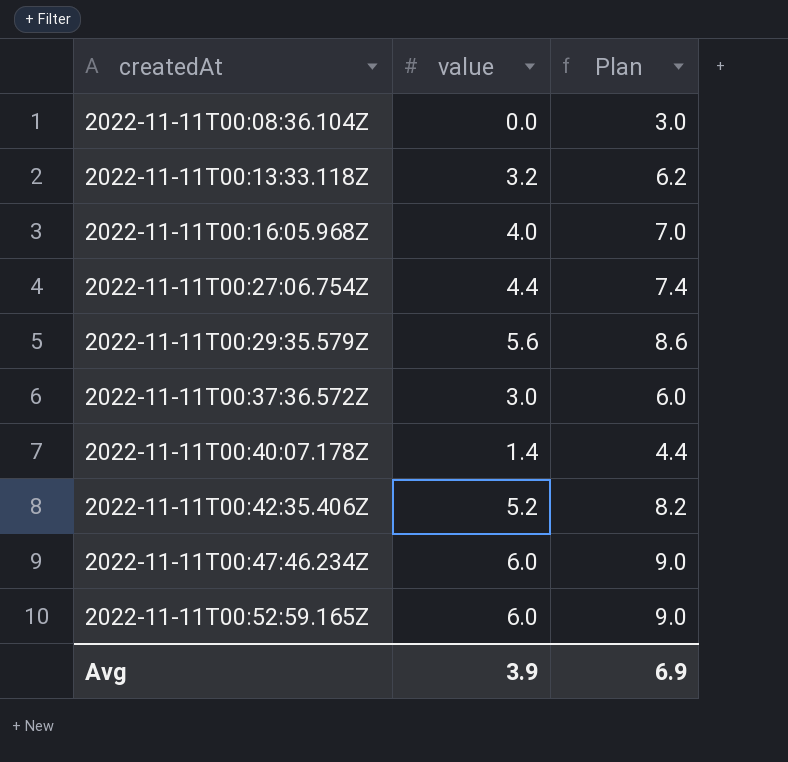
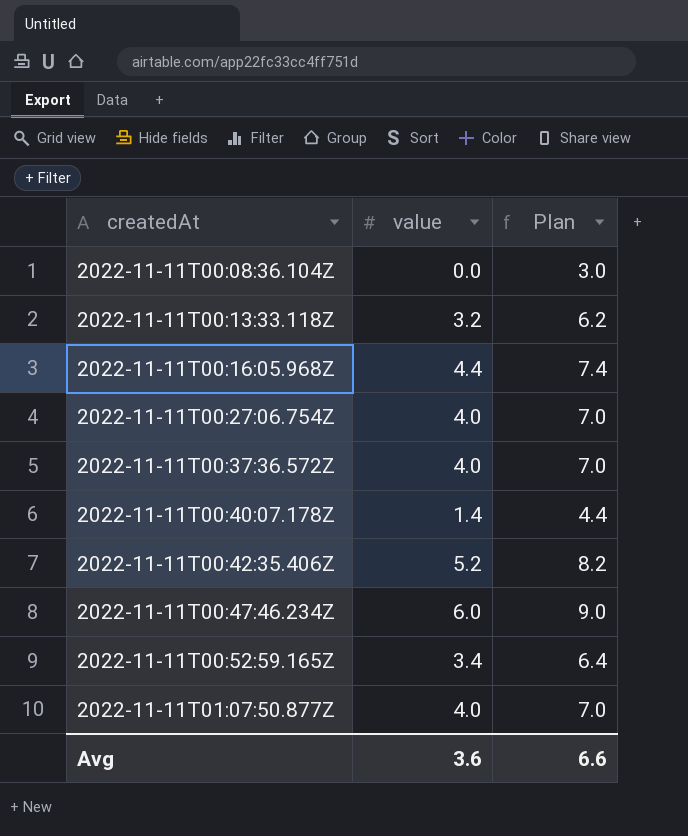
row 2022-11-11T00:29:35.579Z: 5.6 | 8.6 -> none
2022-11-11T00:16:05.968Z | value: 4.0 -> 4.4
2022-11-11T00:16:05.968Z | Plan: 7.0 -> 7.4
2022-11-11T00:27:06.754Z | value: 4.4 -> 4.0
2022-11-11T00:27:06.754Z | Plan: 7.4 -> 7.0
2022-11-11T00:37:36.572Z | value: 3.0 -> 4.0
2022-11-11T00:37:36.572Z | Plan: 6.0 -> 7.0
2022-11-11T00:52:59.165Z | value: 6.0 -> 3.4
2022-11-11T00:52:59.165Z | Plan: 9.0 -> 6.4
row 2022-11-11T01:07:50.877Z: none -> 4.0 | 7.0
Avg | value: 3.9 -> 3.6
Avg | Plan: 6.9 -> 6.6

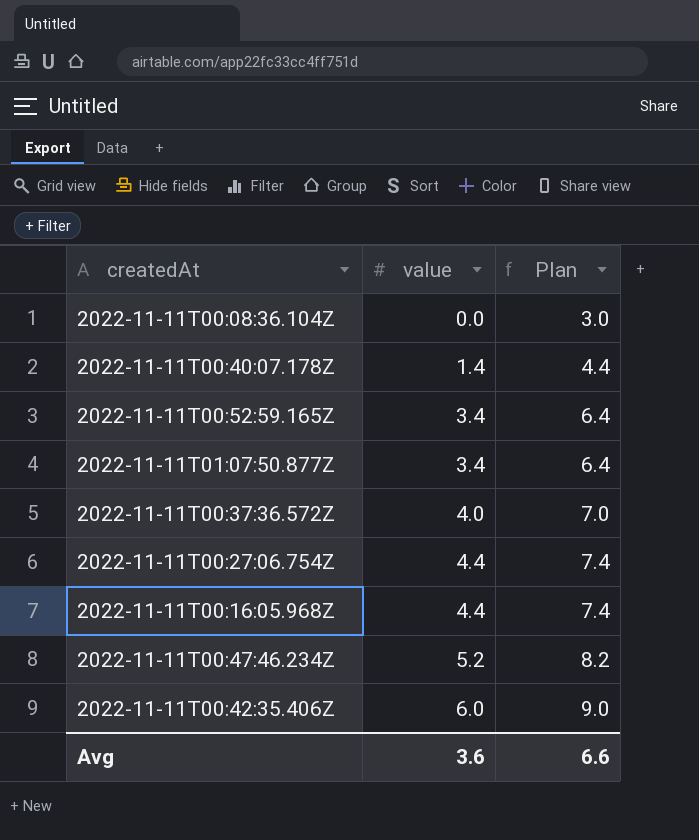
row order: createdAt ascending -> value ascending
row 2022-11-11T00:13:33.118Z: 3.2 | 6.2 -> none
2022-11-11T01:07:50.877Z | value: 4.0 -> 3.4
2022-11-11T01:07:50.877Z | Plan: 7.0 -> 6.4
2022-11-11T00:27:06.754Z | value: 4.0 -> 4.4
2022-11-11T00:27:06.754Z | Plan: 7.0 -> 7.4
2022-11-11T00:47:46.234Z | value: 6.0 -> 5.2
2022-11-11T00:47:46.234Z | Plan: 9.0 -> 8.2
2022-11-11T00:42:35.406Z | value: 5.2 -> 6.0
2022-11-11T00:42:35.406Z | Plan: 8.2 -> 9.0

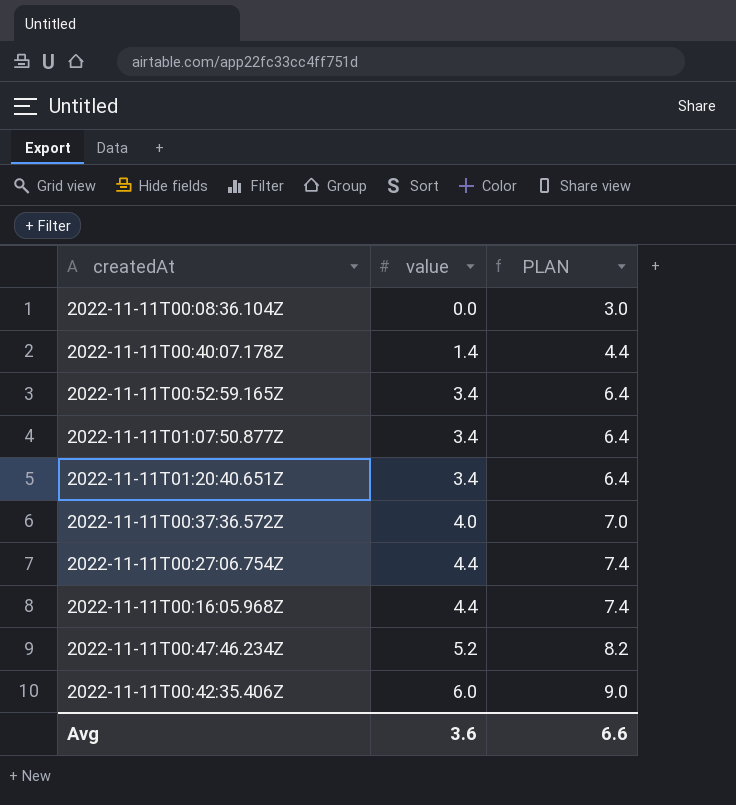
column name: Plan -> PLAN
row 2022-11-11T01:20:40.651Z: none -> 3.4 | 6.4

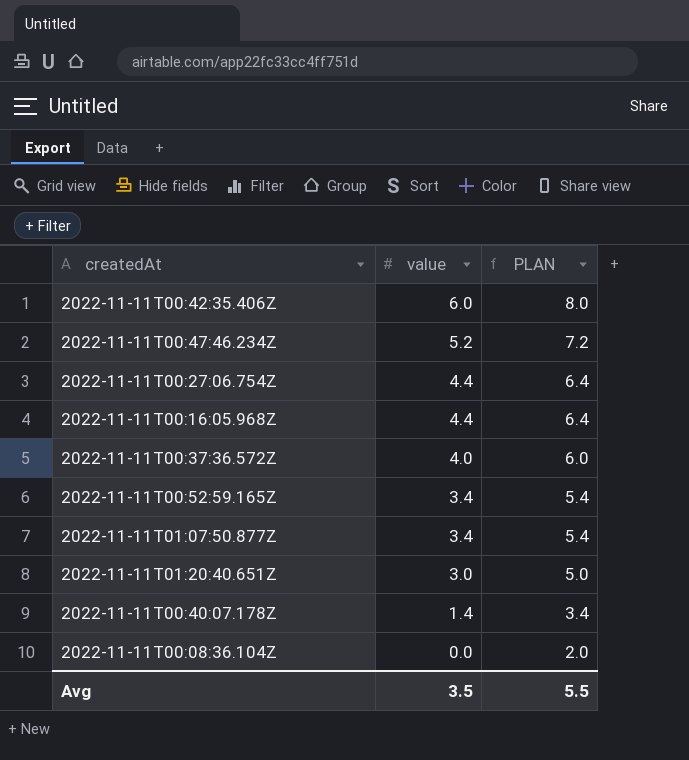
row order: value ascending -> value descending
column PLAN | formula: [value] + 3 -> [value] + 2
2022-11-11T01:20:40.651Z | value: 3.4 -> 3.0
Avg | value: 3.6 -> 3.5
Avg | PLAN: 6.6 -> 5.5

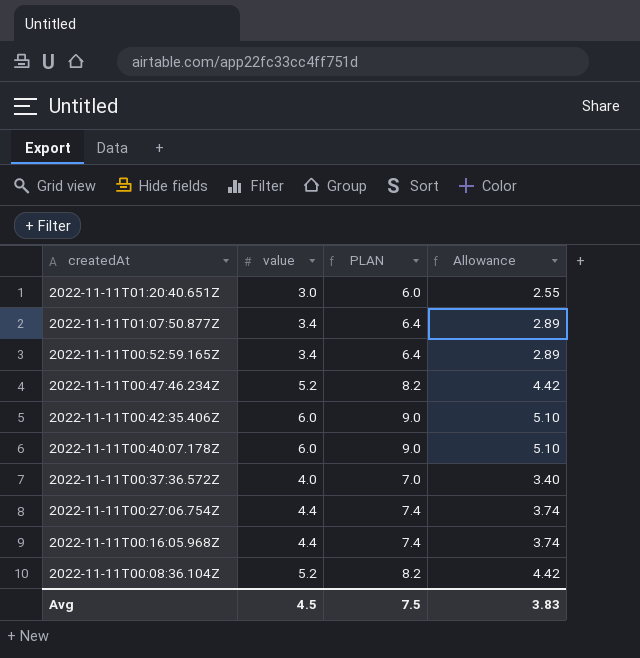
row order: value descending -> createdAt descending
column PLAN | formula: [value] + 2 -> [value] + 3
column Allowance | formula: none -> [value] * 0.85
2022-11-11T00:40:07.178Z | value: 1.4 -> 6.0
2022-11-11T00:08:36.104Z | value: 0.0 -> 5.2
Avg | value: 3.5 -> 4.5
Avg | PLAN: 5.5 -> 7.5

